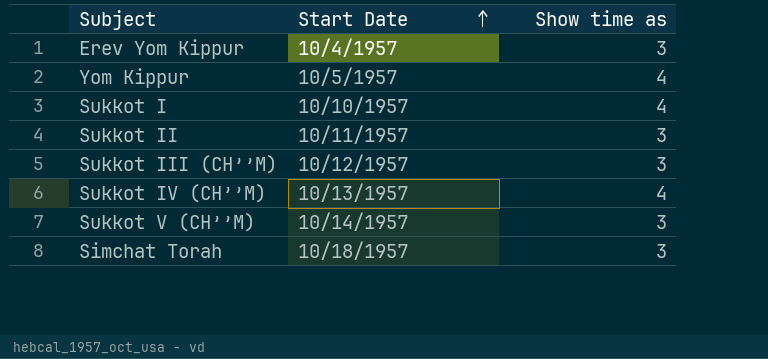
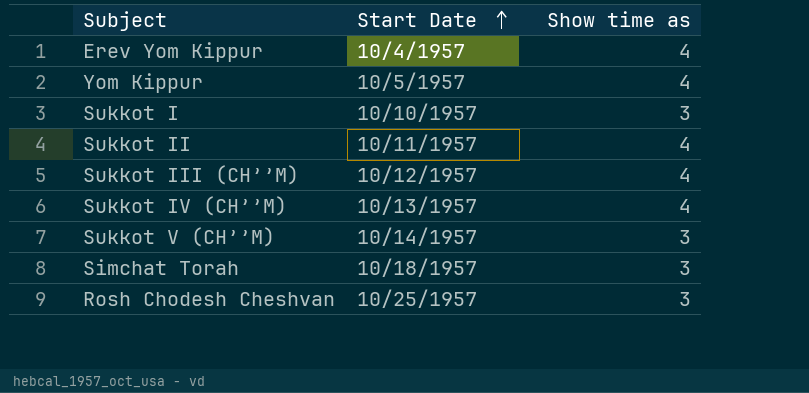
Erev Yom Kippur | Show time as: 3 -> 4
Sukkot I | Show time as: 4 -> 3
Sukkot II | Show time as: 3 -> 4
Sukkot III (CH’’M) | Show time as: 3 -> 4
row Rosh Chodesh Cheshvan: none -> 10/25/1957 | 3

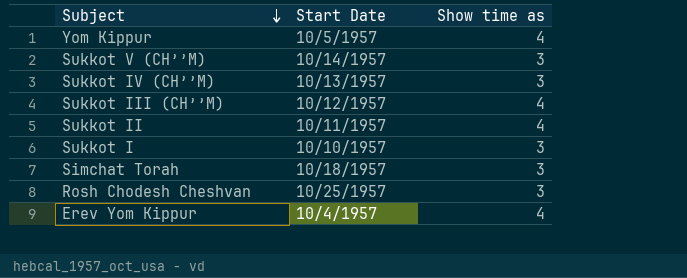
row order: Start Date ascending -> Subject descending
Sukkot IV (CH’’M) | Show time as: 4 -> 3

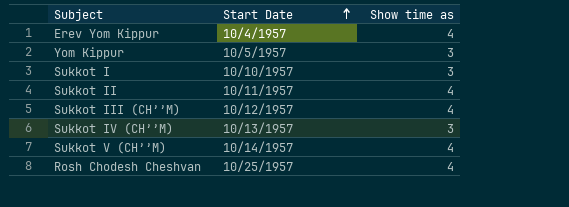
row order: Subject descending -> Start Date ascending
row Simchat Torah: 10/18/1957 | 3 -> none
Yom Kippur | Show time as: 4 -> 3
Sukkot V (CH’’M) | Show time as: 3 -> 4
Rosh Chodesh Cheshvan | Show time as: 3 -> 4

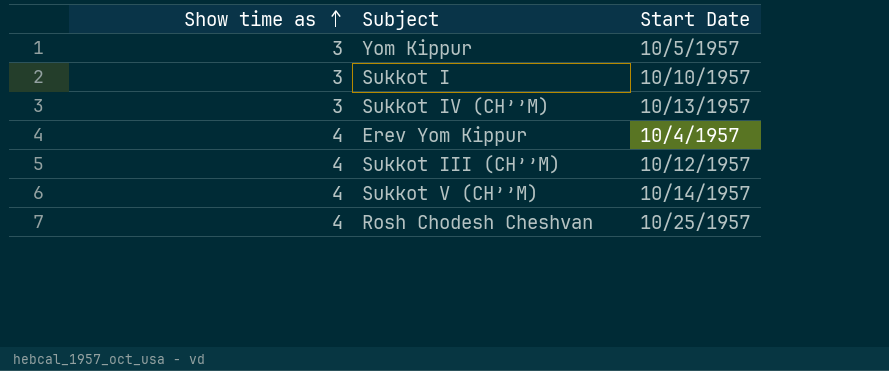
row order: Start Date ascending -> Show time as ascending
column Show time as | position: 3 -> 1
row Sukkot II: 10/11/1957 | 4 -> none

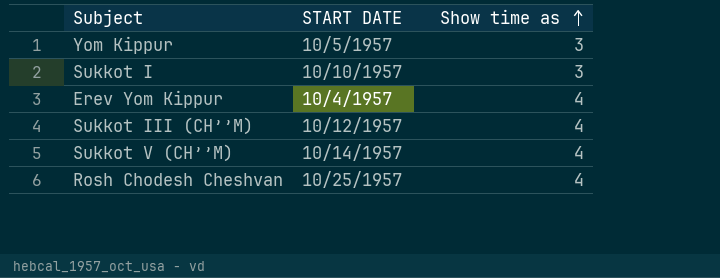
column name: Start Date -> START DATE
column Show time as | position: 1 -> 3
row Sukkot IV (CH’’M): 3 | 10/13/1957 -> none

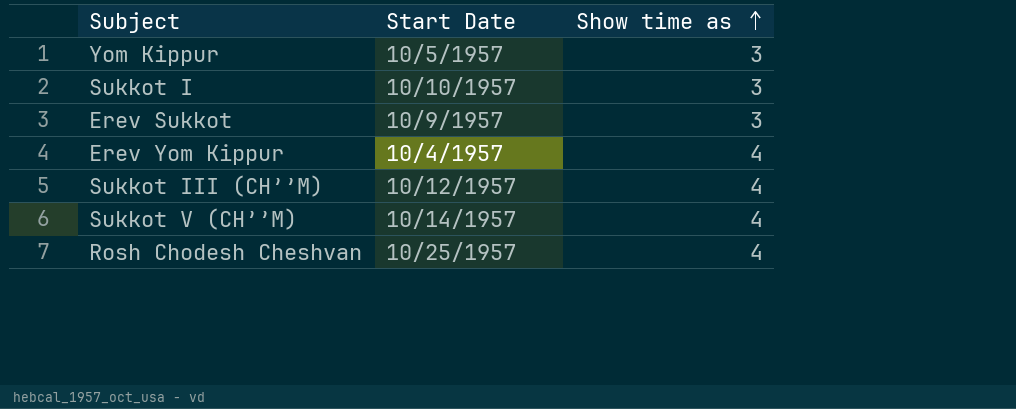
column name: START DATE -> Start Date
row Erev Sukkot: none -> 10/9/1957 | 3

